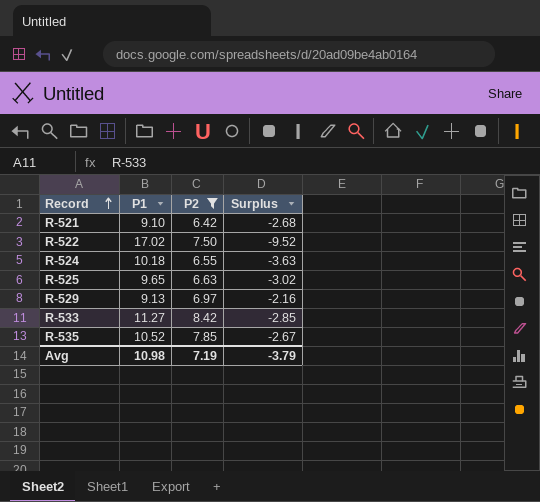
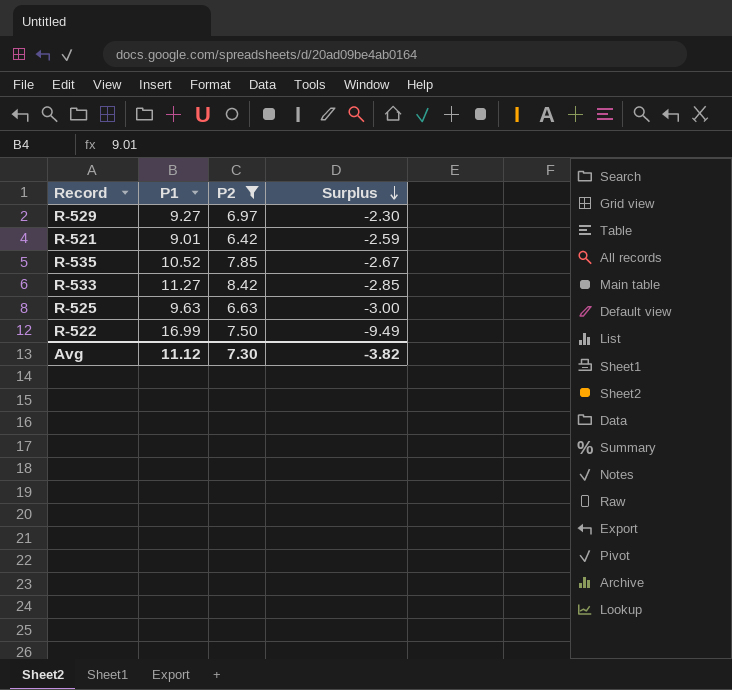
row order: Record ascending -> Surplus descending
row R-524: 10.18 | 6.55 | -3.63 -> none
R-529 | P1: 9.13 -> 9.27
R-529 | Surplus: -2.16 -> -2.30
R-521 | P1: 9.10 -> 9.01
R-521 | Surplus: -2.68 -> -2.59
R-525 | P1: 9.65 -> 9.63
R-525 | Surplus: -3.02 -> -3.00
R-522 | P1: 17.02 -> 16.99
R-522 | Surplus: -9.52 -> -9.49
Avg | P1: 10.98 -> 11.12
Avg | P2: 7.19 -> 7.30
Avg | Surplus: -3.79 -> -3.82

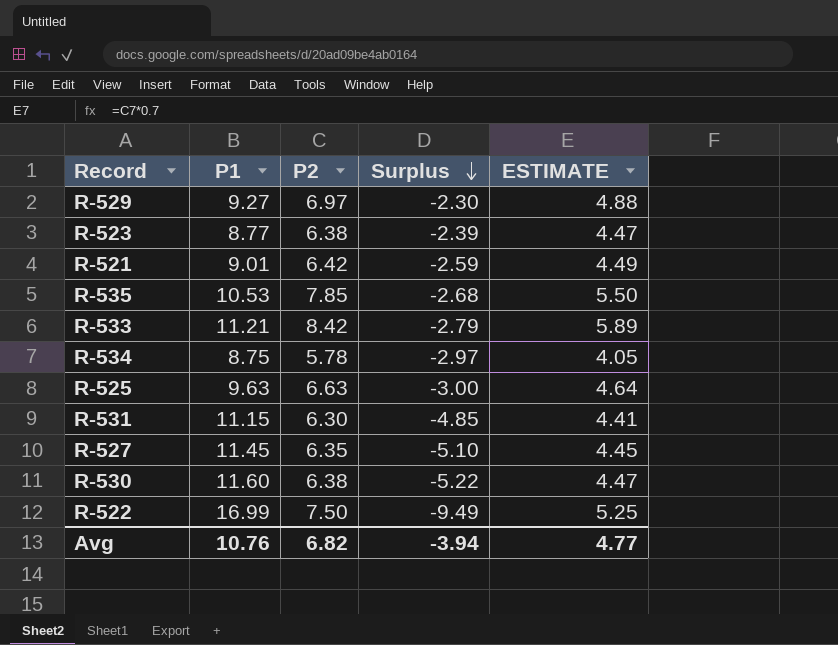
filter: P2 >= 6.42 -> none
column ESTIMATE | formula: none -> [P2] * 0.7
R-535 | P1: 10.52 -> 10.53
R-535 | Surplus: -2.67 -> -2.68
R-533 | P1: 11.27 -> 11.21
R-533 | Surplus: -2.85 -> -2.79
Avg | P1: 11.12 -> 10.76
Avg | P2: 7.30 -> 6.82
Avg | Surplus: -3.82 -> -3.94

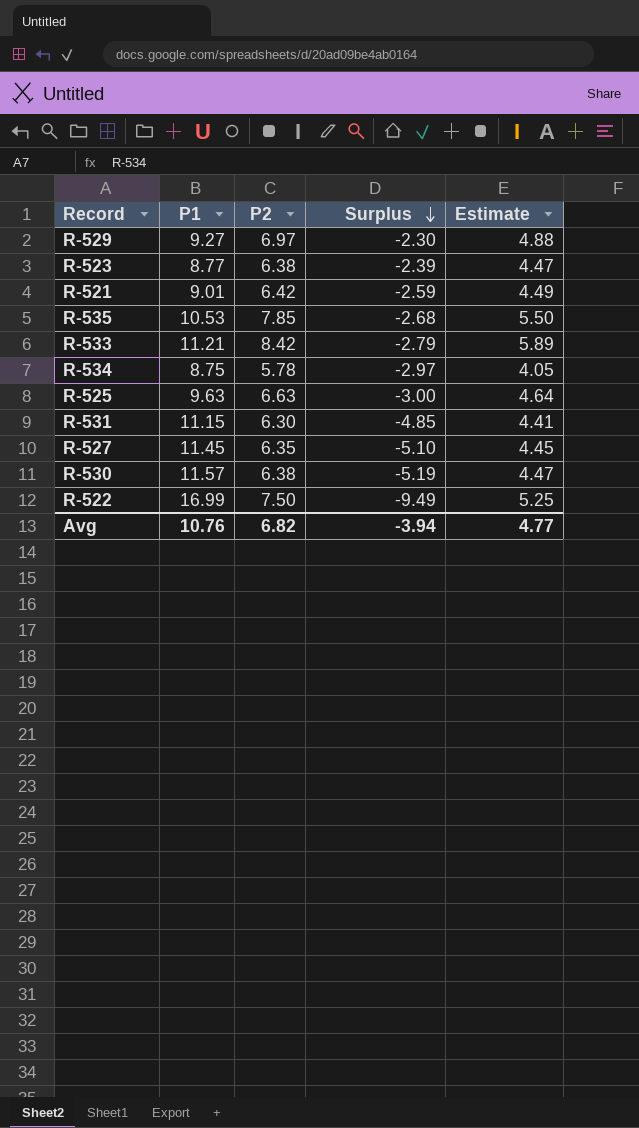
column name: ESTIMATE -> Estimate
R-530 | P1: 11.60 -> 11.57
R-530 | Surplus: -5.22 -> -5.19

